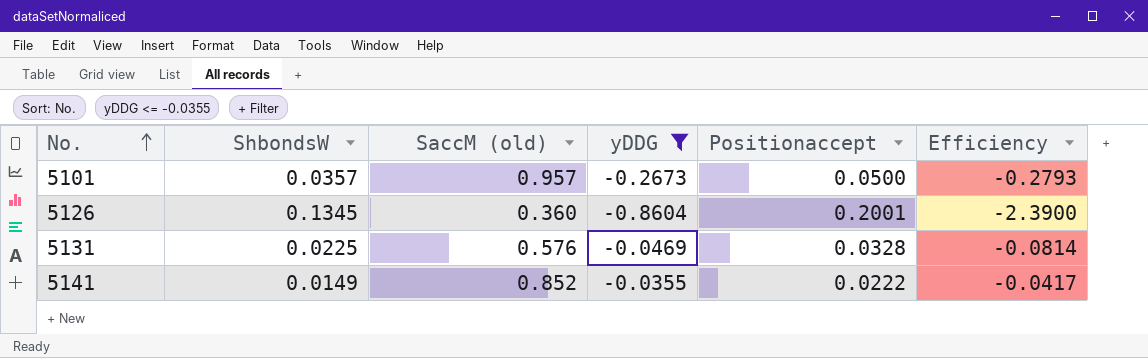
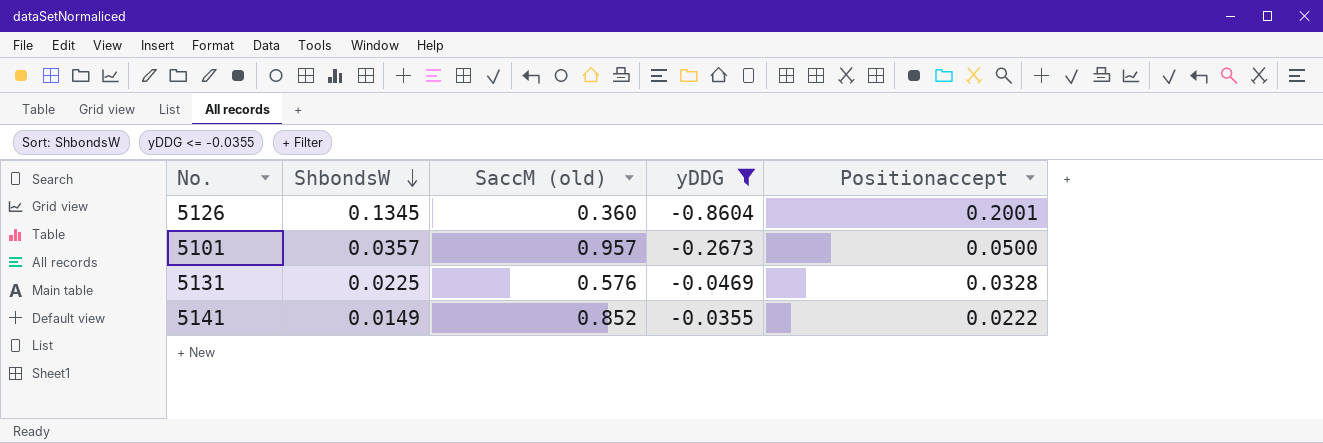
row order: No. ascending -> ShbondsW descending
column Efficiency | formula: [yDDG] / [SaccM (old)] -> none

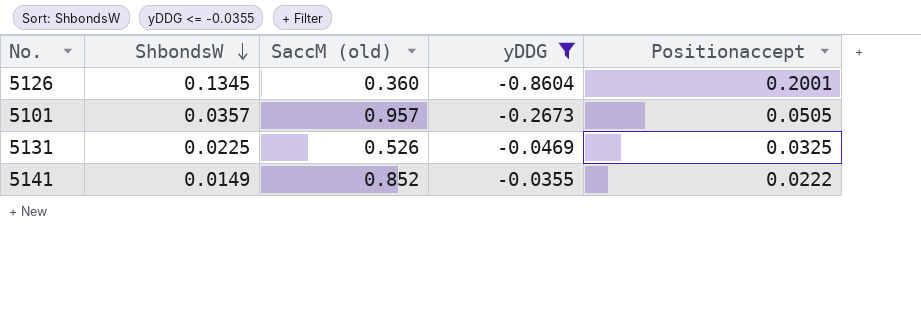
5101 | Positionaccept: 0.0500 -> 0.0505
5131 | SaccM (old): 0.576 -> 0.526
5131 | Positionaccept: 0.0328 -> 0.0325

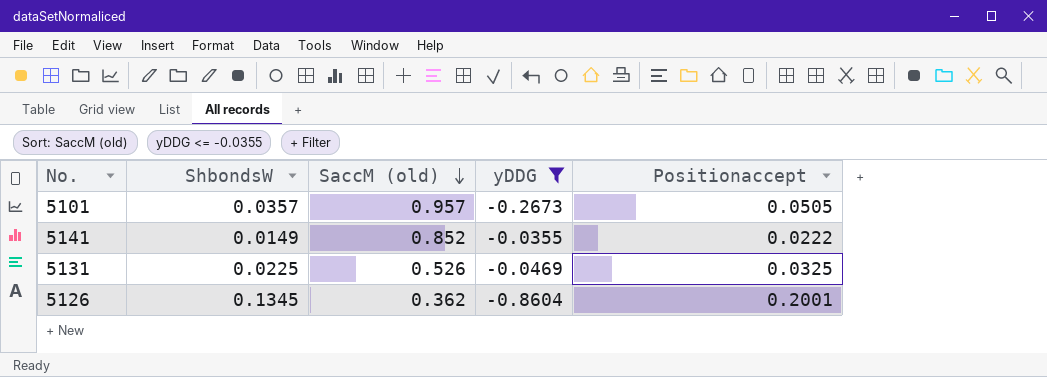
row order: ShbondsW descending -> SaccM (old) descending
5126 | SaccM (old): 0.360 -> 0.362

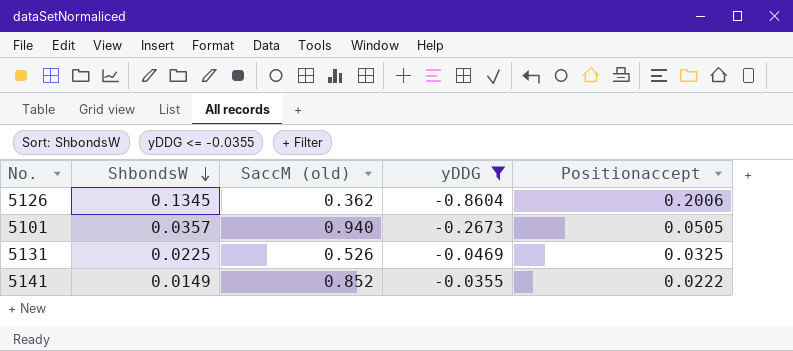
row order: SaccM (old) descending -> ShbondsW descending
5126 | Positionaccept: 0.2001 -> 0.2006
5101 | SaccM (old): 0.957 -> 0.940

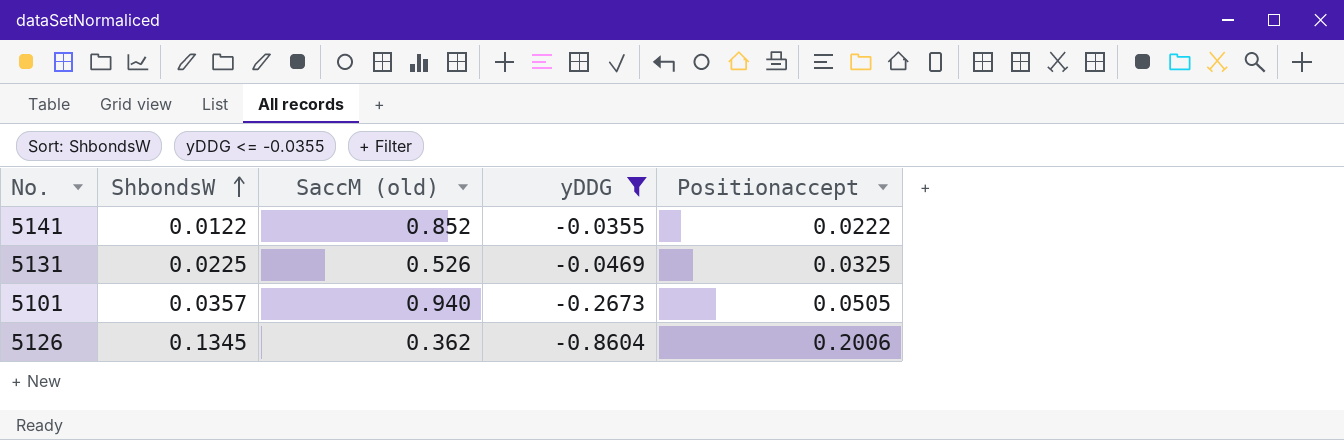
row order: ShbondsW descending -> ShbondsW ascending
5141 | ShbondsW: 0.0149 -> 0.0122

